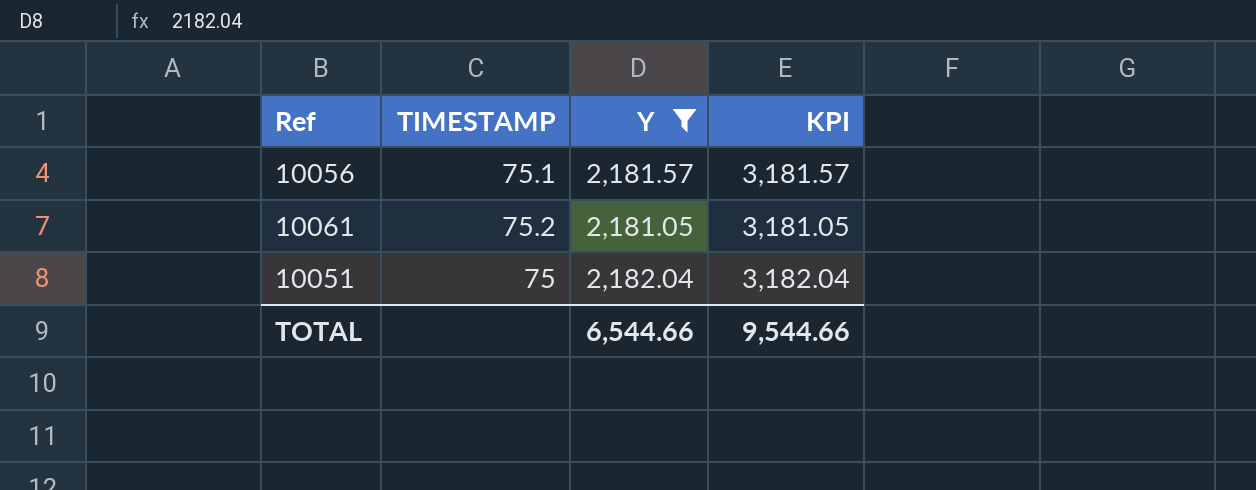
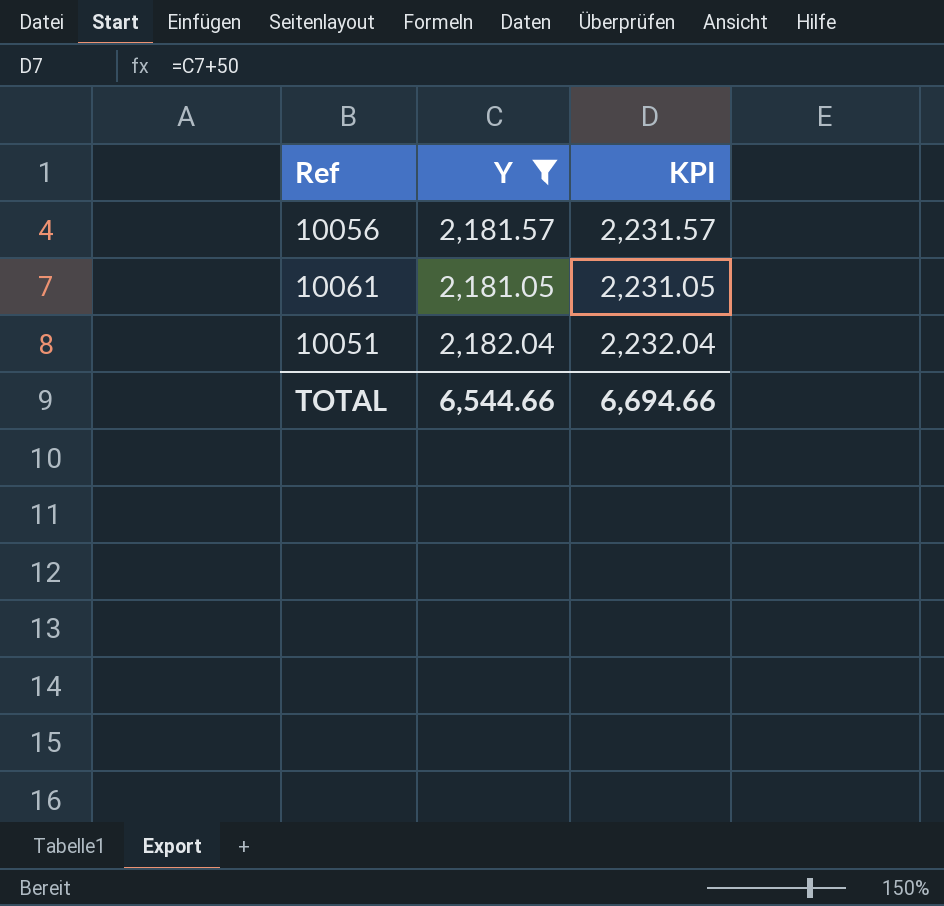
column TIMESTAMP | position: 2 -> none
column KPI | formula: [Y] + 1000 -> [Y] + 50
TOTAL | KPI: 9,544.66 -> 6,694.66

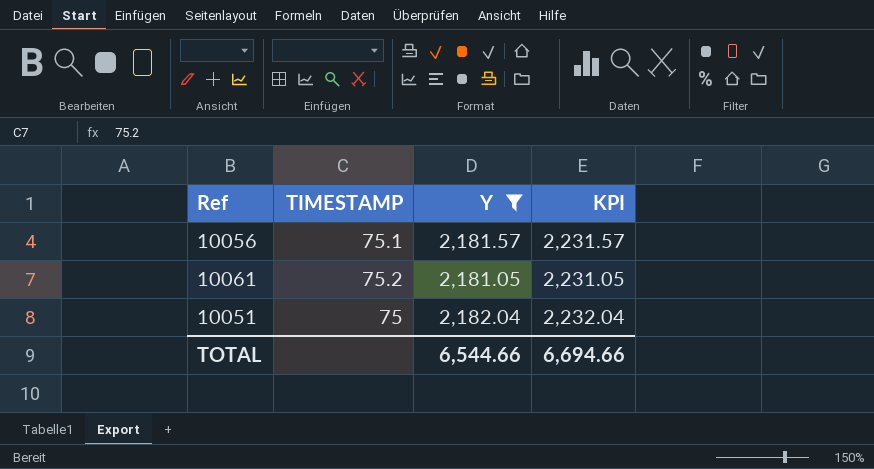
column TIMESTAMP | position: none -> 2

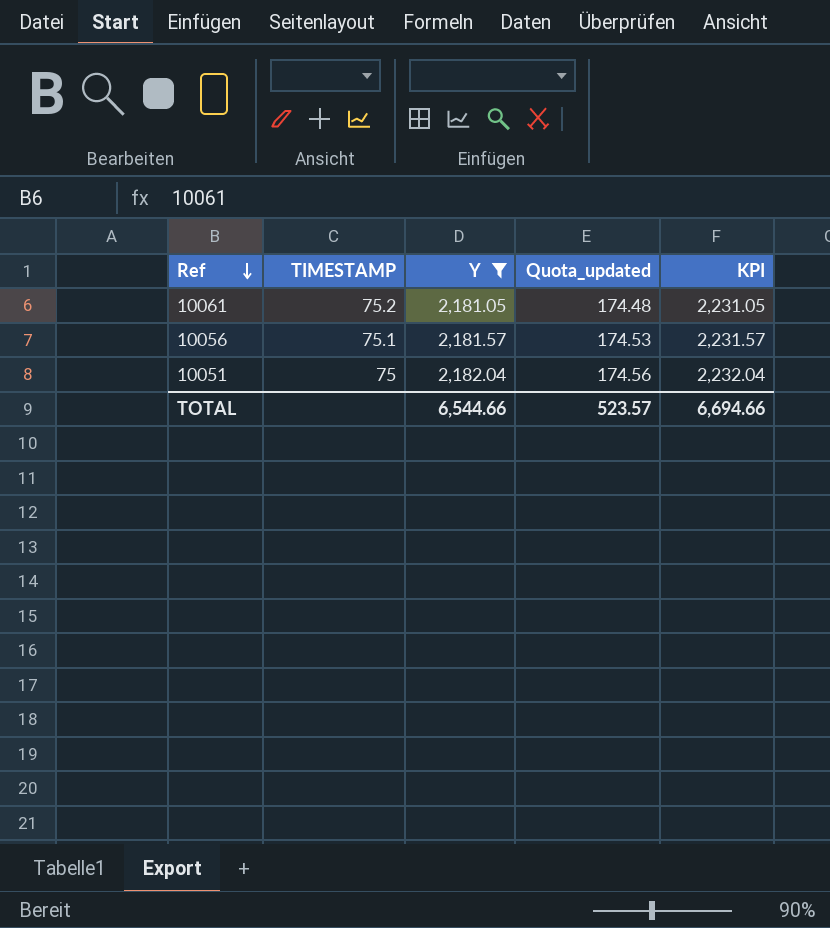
row order: none -> Ref descending
column Quota_updated | formula: none -> [Y] * 0.08

